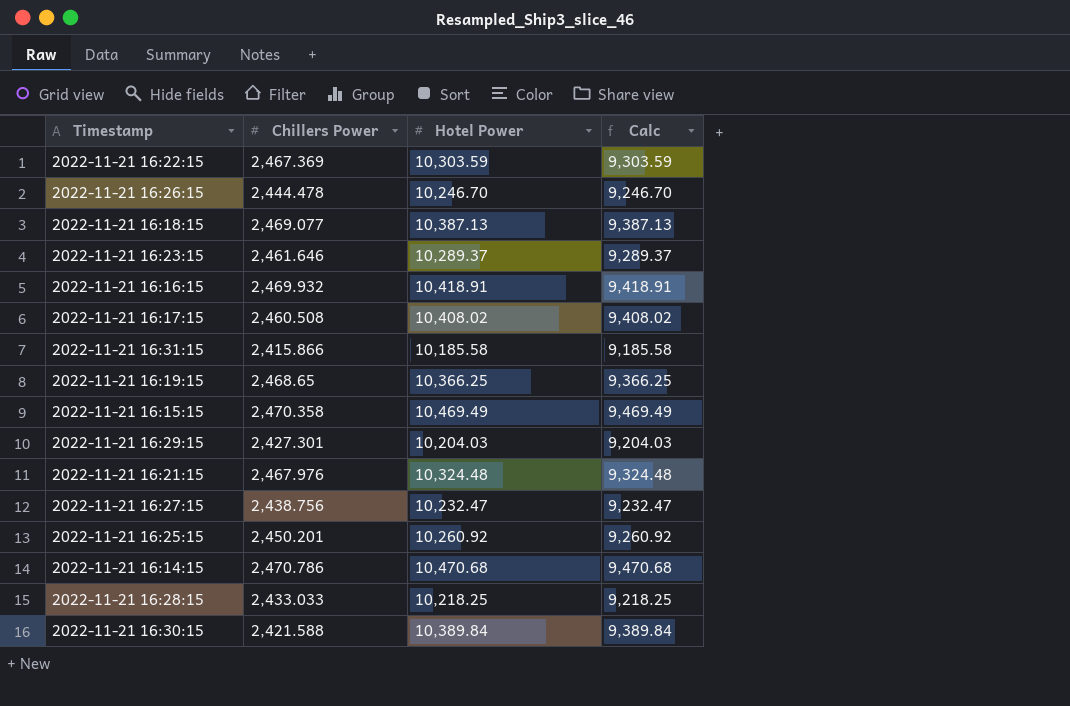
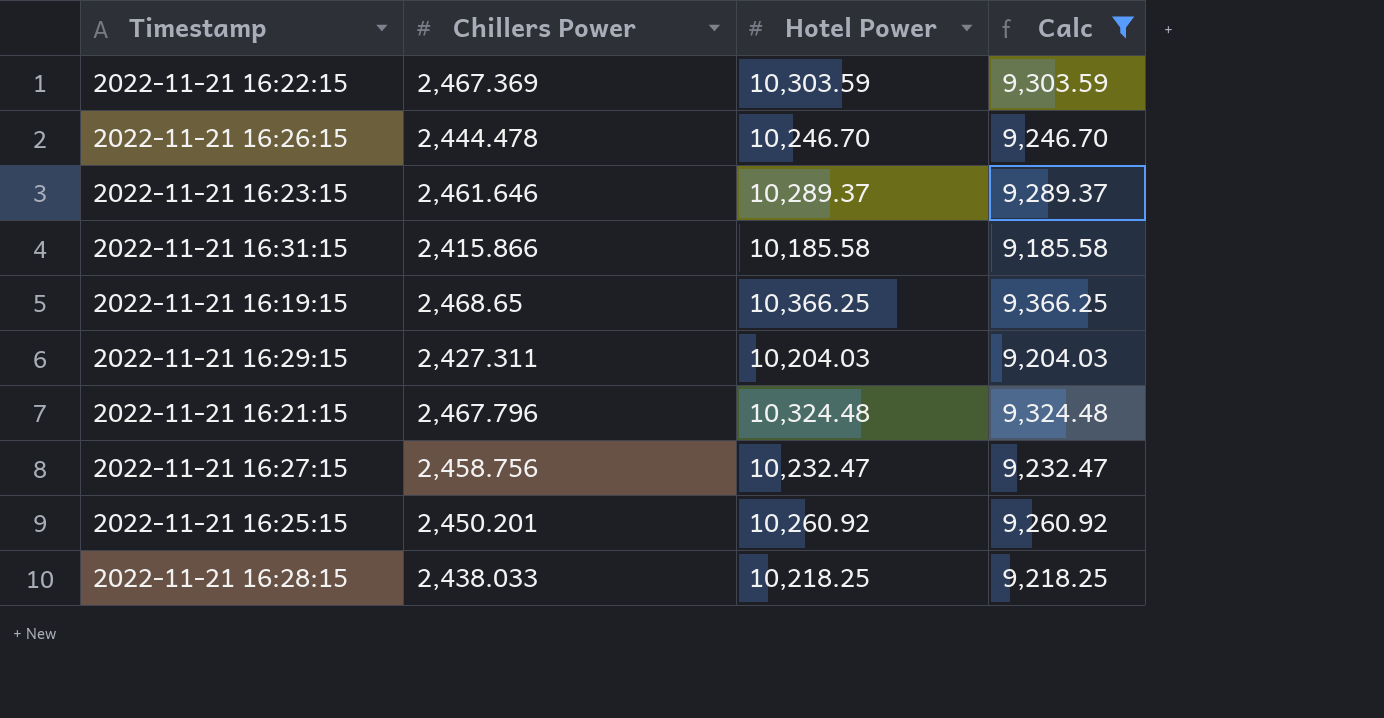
filter: none -> Calc <= 9,366.25
2022-11-21 16:29:15 | Chillers Power: 2,427.301 -> 2,427.311
2022-11-21 16:21:15 | Chillers Power: 2,467.976 -> 2,467.796
2022-11-21 16:27:15 | Chillers Power: 2,438.756 -> 2,458.756
2022-11-21 16:28:15 | Chillers Power: 2,433.033 -> 2,438.033

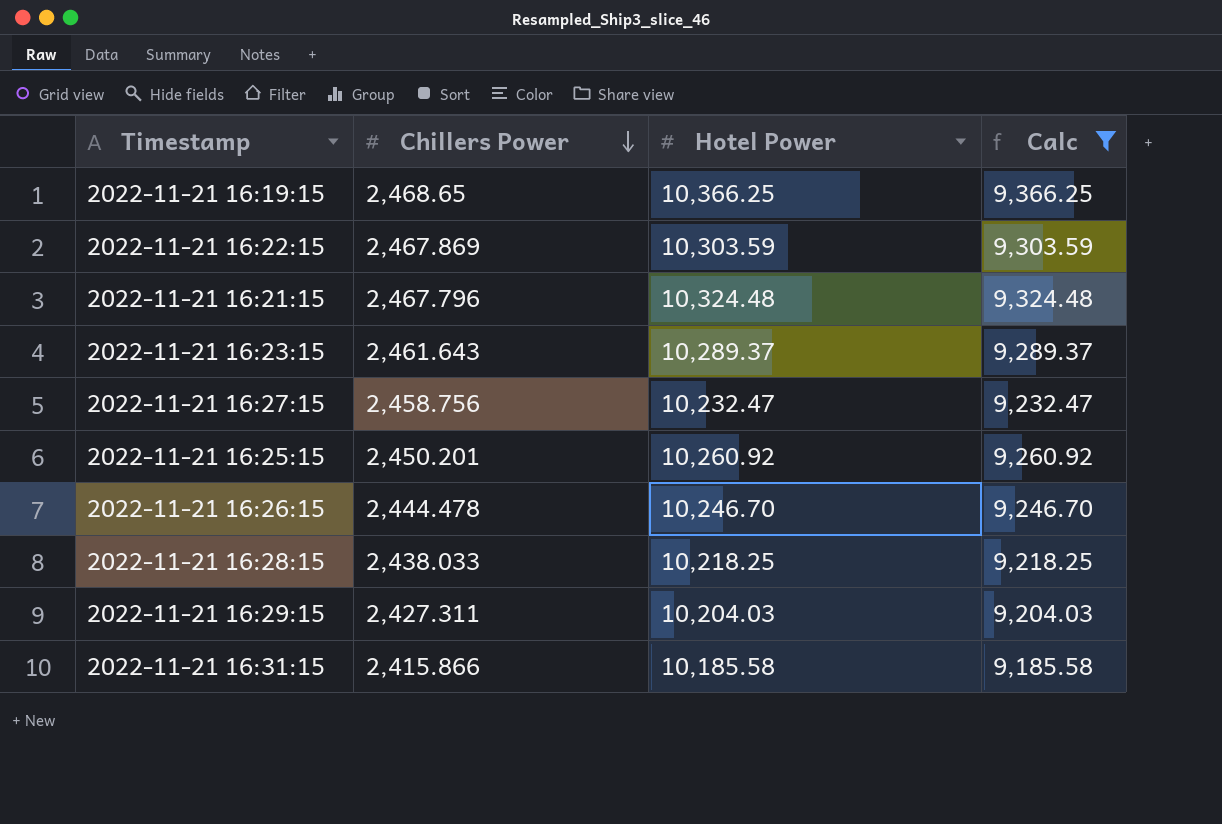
row order: none -> Chillers Power descending
2022-11-21 16:22:15 | Chillers Power: 2,467.369 -> 2,467.869
2022-11-21 16:23:15 | Chillers Power: 2,461.646 -> 2,461.643

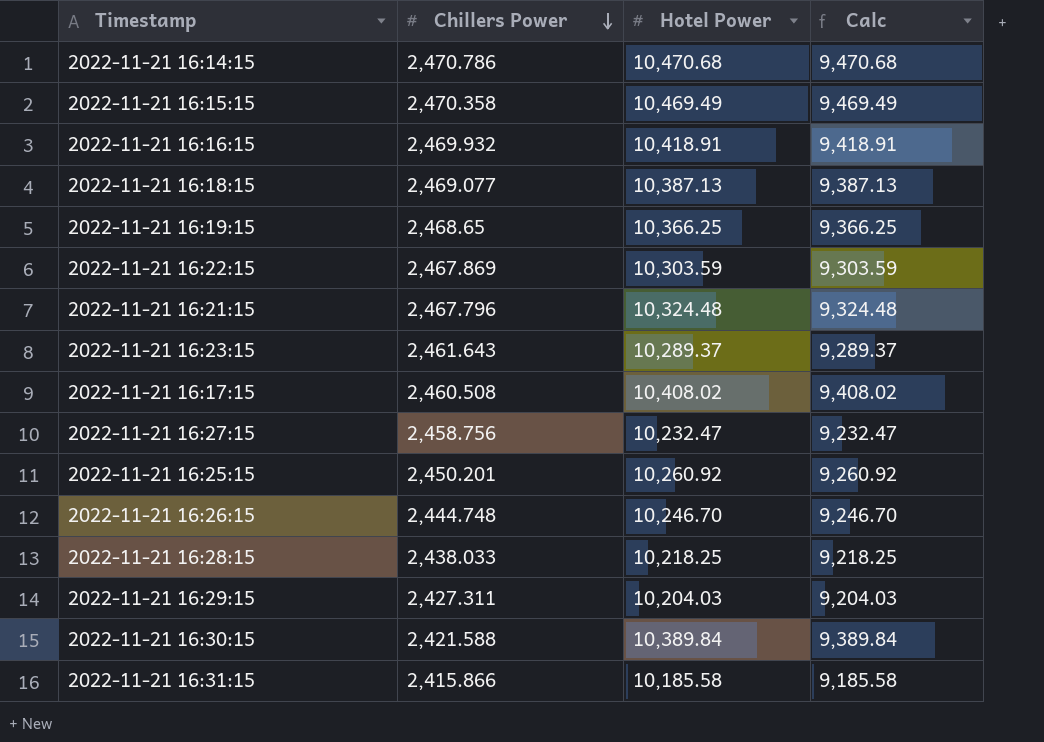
filter: Calc <= 9,366.25 -> none
2022-11-21 16:26:15 | Chillers Power: 2,444.478 -> 2,444.748

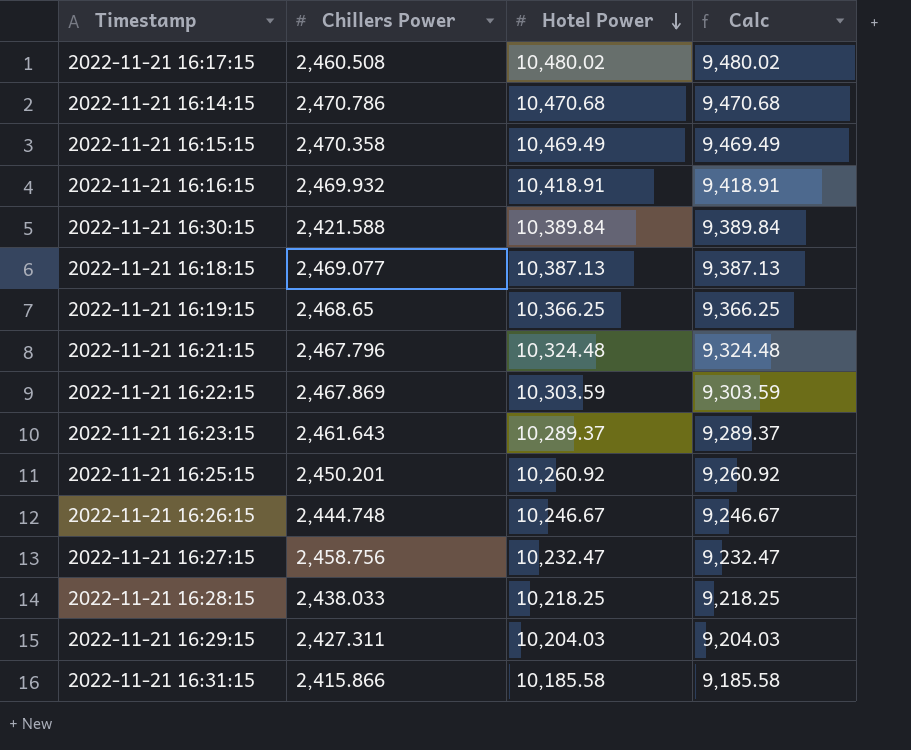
row order: Chillers Power descending -> Hotel Power descending
2022-11-21 16:17:15 | Hotel Power: 10,408.02 -> 10,480.02
2022-11-21 16:17:15 | Calc: 9,408.02 -> 9,480.02
2022-11-21 16:26:15 | Hotel Power: 10,246.70 -> 10,246.67
2022-11-21 16:26:15 | Calc: 9,246.70 -> 9,246.67

